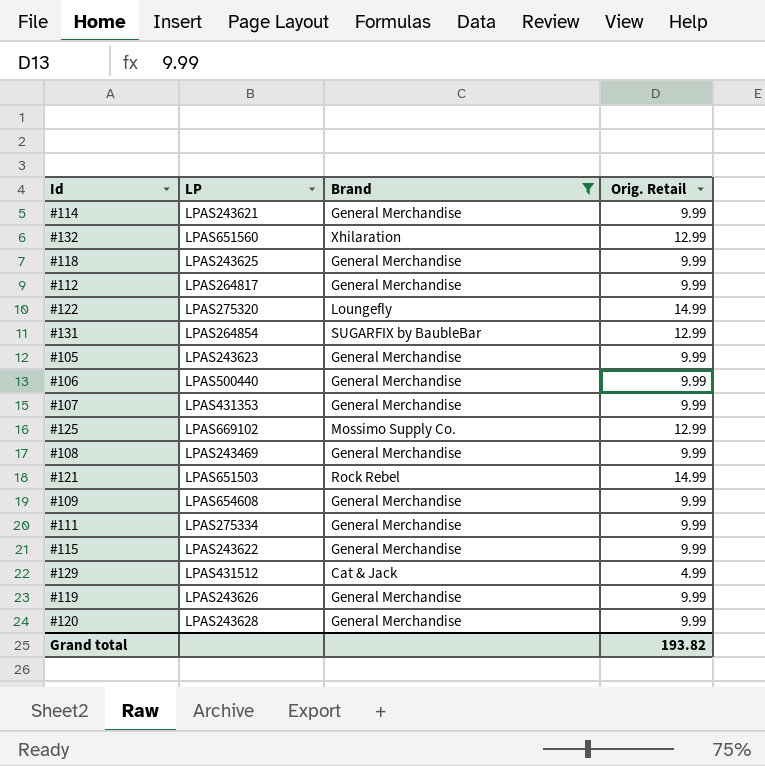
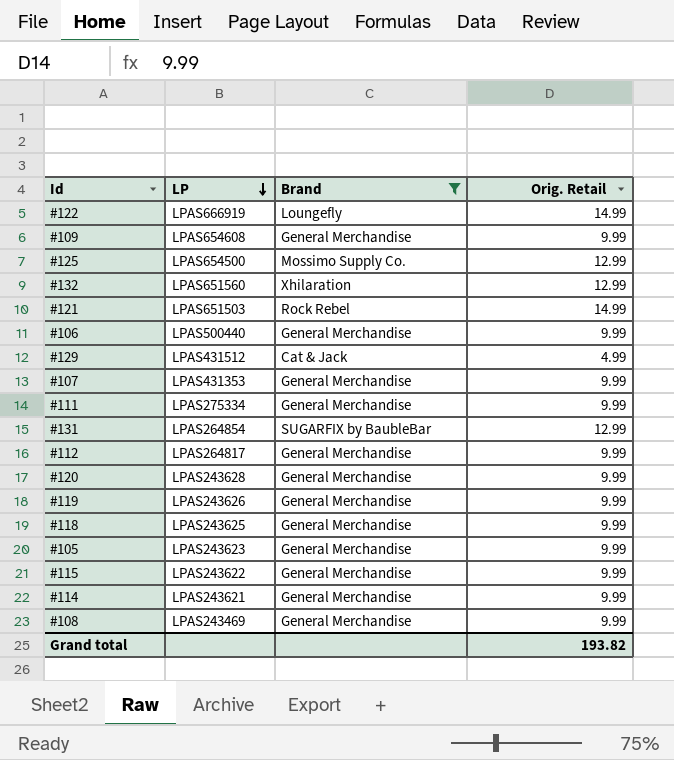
row order: none -> LP descending
#122 | LP: LPAS275320 -> LPAS666919
#125 | LP: LPAS669102 -> LPAS654500

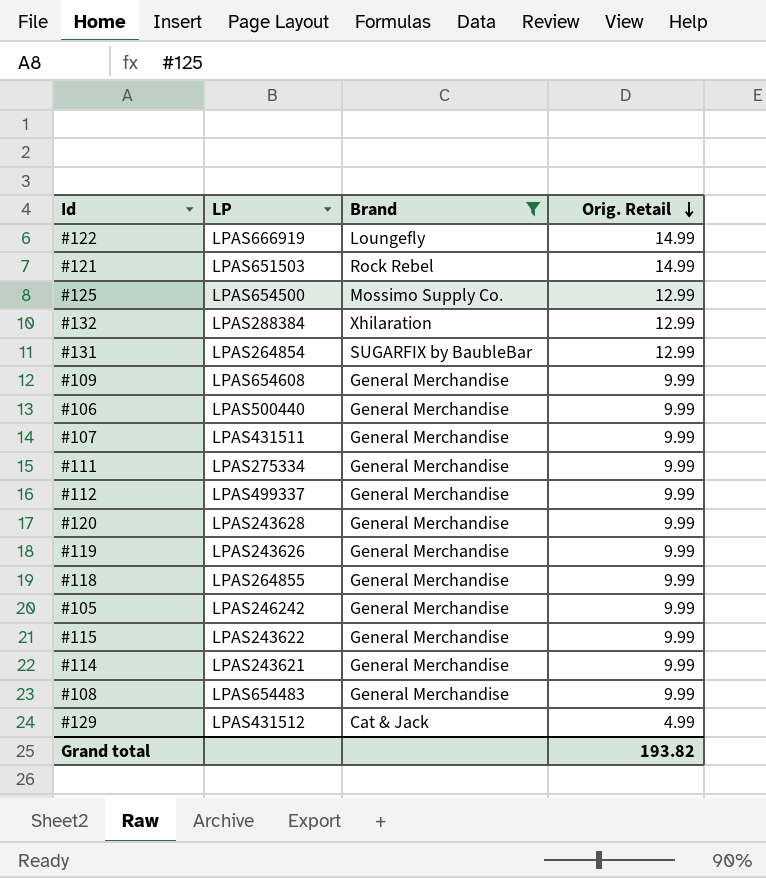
row order: LP descending -> Orig. Retail descending
#132 | LP: LPAS651560 -> LPAS288384
#107 | LP: LPAS431353 -> LPAS431511
#112 | LP: LPAS264817 -> LPAS499337
#118 | LP: LPAS243625 -> LPAS264855
#105 | LP: LPAS243623 -> LPAS246242
#108 | LP: LPAS243469 -> LPAS654483

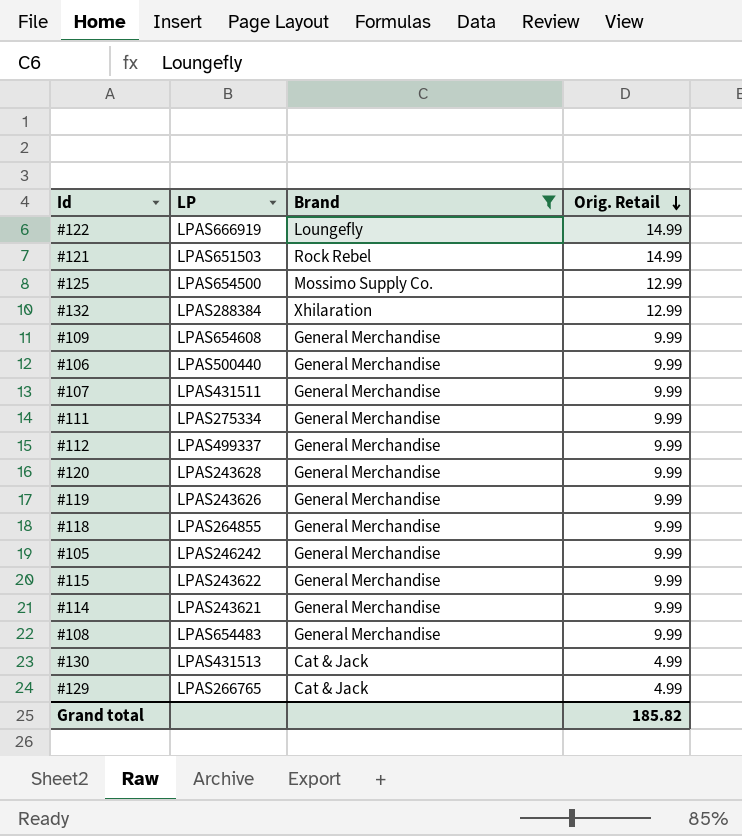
row #131: LPAS264854 | SUGARFIX by BaubleBar | 12.99 -> none
row #130: none -> LPAS431513 | Cat & Jack | 4.99
#129 | LP: LPAS431512 -> LPAS266765
Grand total | Orig. Retail: 193.82 -> 185.82

